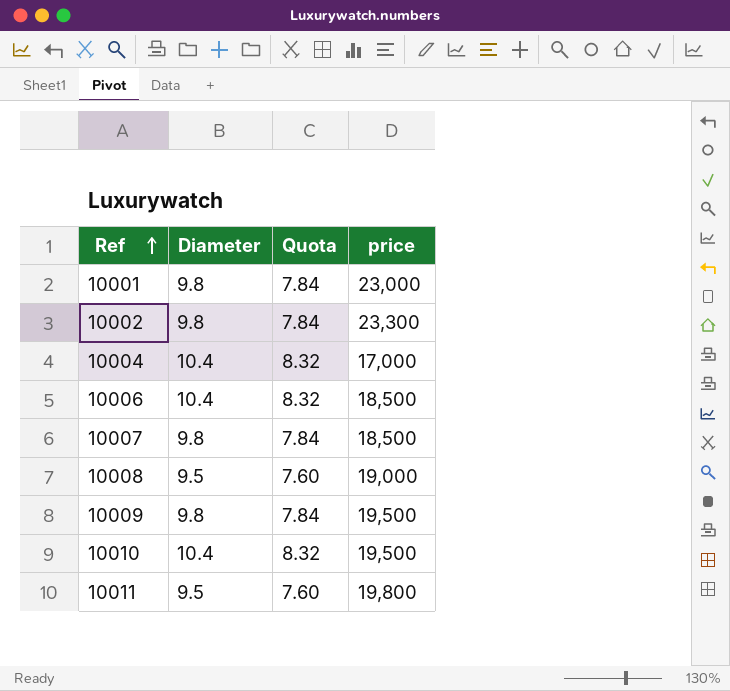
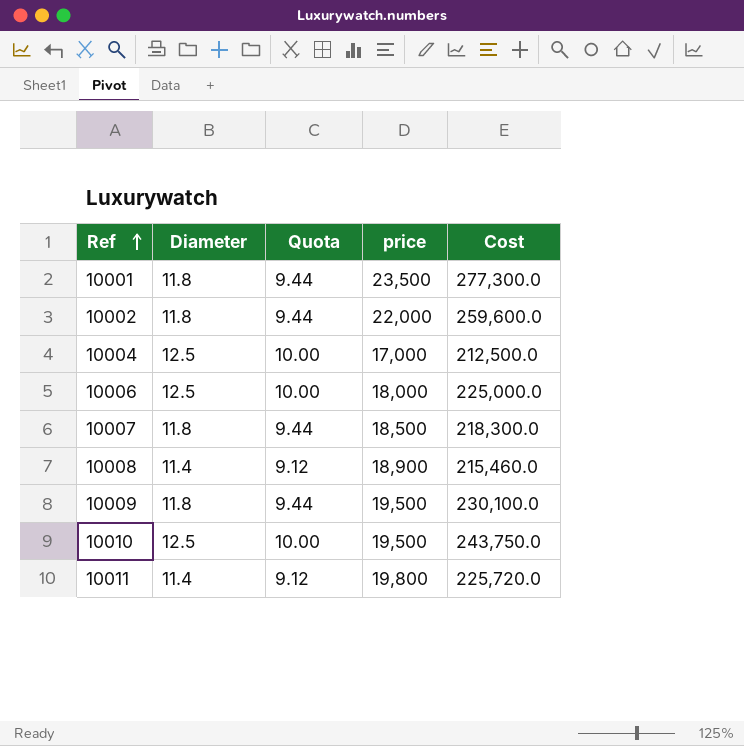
column Cost | formula: none -> [Diameter] * [price]
10001 | Diameter: 9.8 -> 11.8
10001 | Quota: 7.84 -> 9.44
10001 | price: 23,000 -> 23,500
10002 | Diameter: 9.8 -> 11.8
10002 | Quota: 7.84 -> 9.44
10002 | price: 23,300 -> 22,000
10004 | Diameter: 10.4 -> 12.5
10004 | Quota: 8.32 -> 10.00
10006 | Diameter: 10.4 -> 12.5
10006 | Quota: 8.32 -> 10.00
10006 | price: 18,500 -> 18,000
10007 | Diameter: 9.8 -> 11.8
10007 | Quota: 7.84 -> 9.44
10008 | Diameter: 9.5 -> 11.4
10008 | Quota: 7.60 -> 9.12
10008 | price: 19,000 -> 18,900
10009 | Diameter: 9.8 -> 11.8
10009 | Quota: 7.84 -> 9.44
10010 | Diameter: 10.4 -> 12.5
10010 | Quota: 8.32 -> 10.00
10011 | Diameter: 9.5 -> 11.4
10011 | Quota: 7.60 -> 9.12

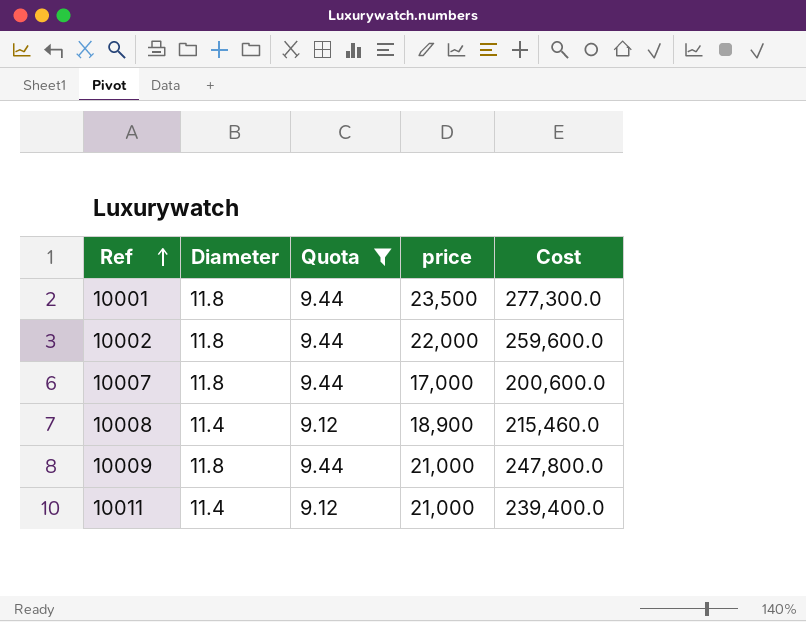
filter: none -> Quota != 10.00
10007 | price: 18,500 -> 17,000
10007 | Cost: 218,300.0 -> 200,600.0
10009 | price: 19,500 -> 21,000
10009 | Cost: 230,100.0 -> 247,800.0
10011 | price: 19,800 -> 21,000
10011 | Cost: 225,720.0 -> 239,400.0

